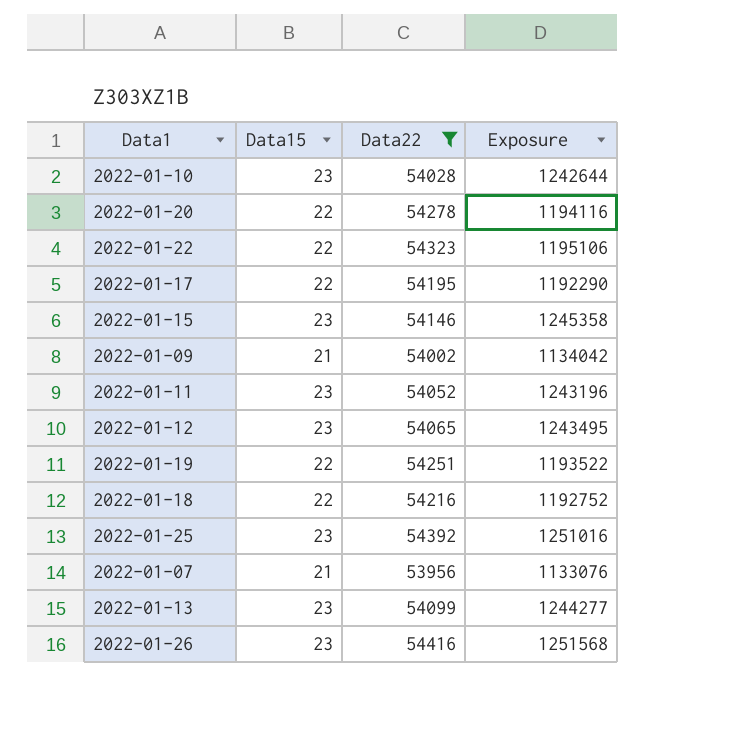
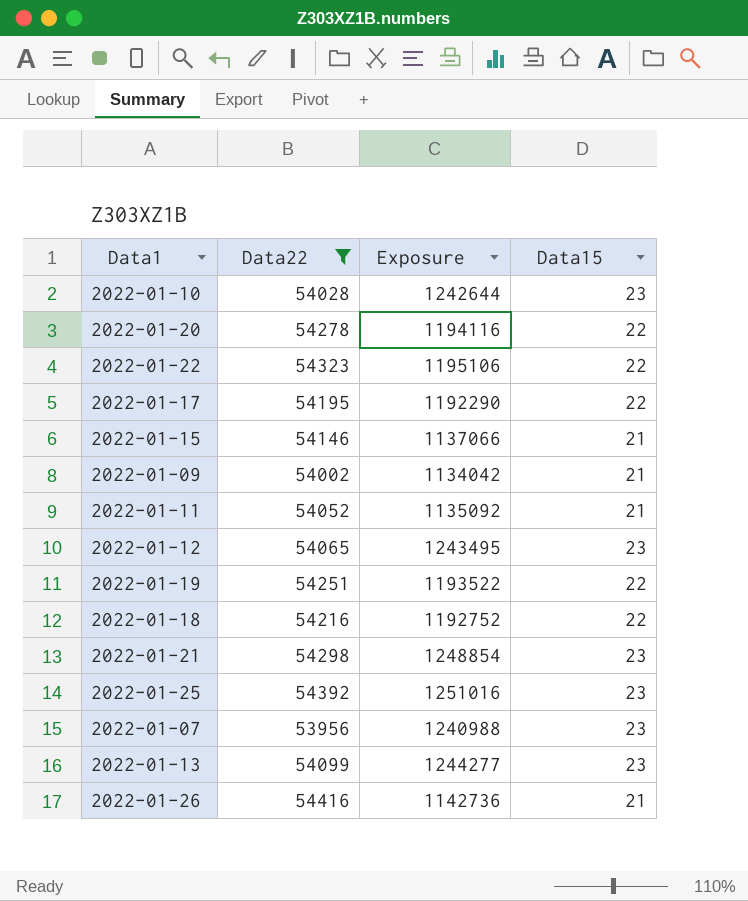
column Data15 | position: 2 -> 4
2022-01-15 | Exposure: 1245358 -> 1137066
2022-01-15 | Data15: 23 -> 21
2022-01-11 | Exposure: 1243196 -> 1135092
2022-01-11 | Data15: 23 -> 21
row 2022-01-21: none -> 54298 | 1248854 | 23
2022-01-07 | Exposure: 1133076 -> 1240988
2022-01-07 | Data15: 21 -> 23
2022-01-26 | Exposure: 1251568 -> 1142736
2022-01-26 | Data15: 23 -> 21

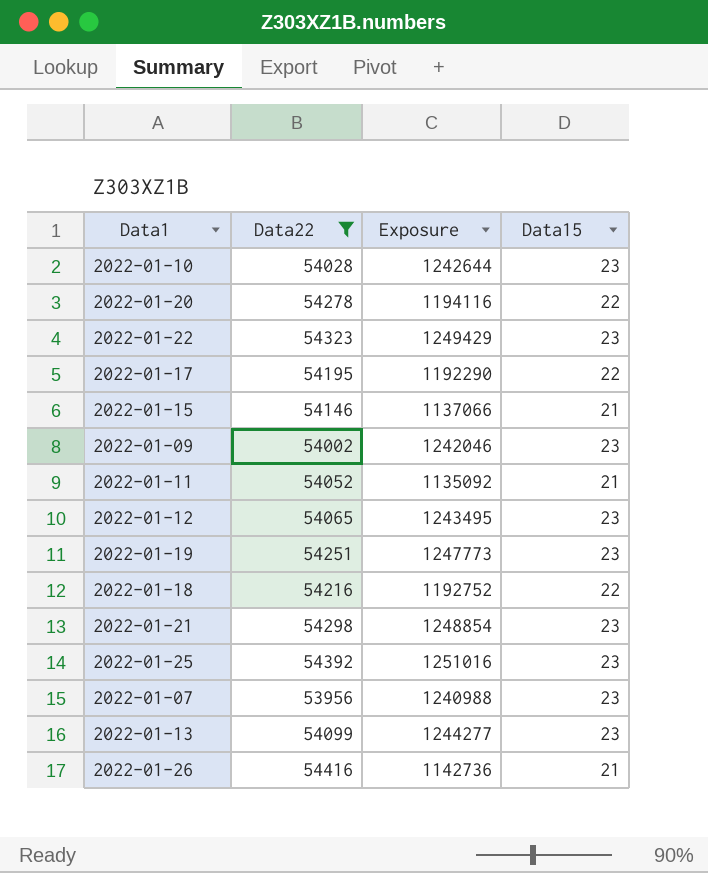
2022-01-22 | Exposure: 1195106 -> 1249429
2022-01-22 | Data15: 22 -> 23
2022-01-09 | Exposure: 1134042 -> 1242046
2022-01-09 | Data15: 21 -> 23
2022-01-19 | Exposure: 1193522 -> 1247773
2022-01-19 | Data15: 22 -> 23

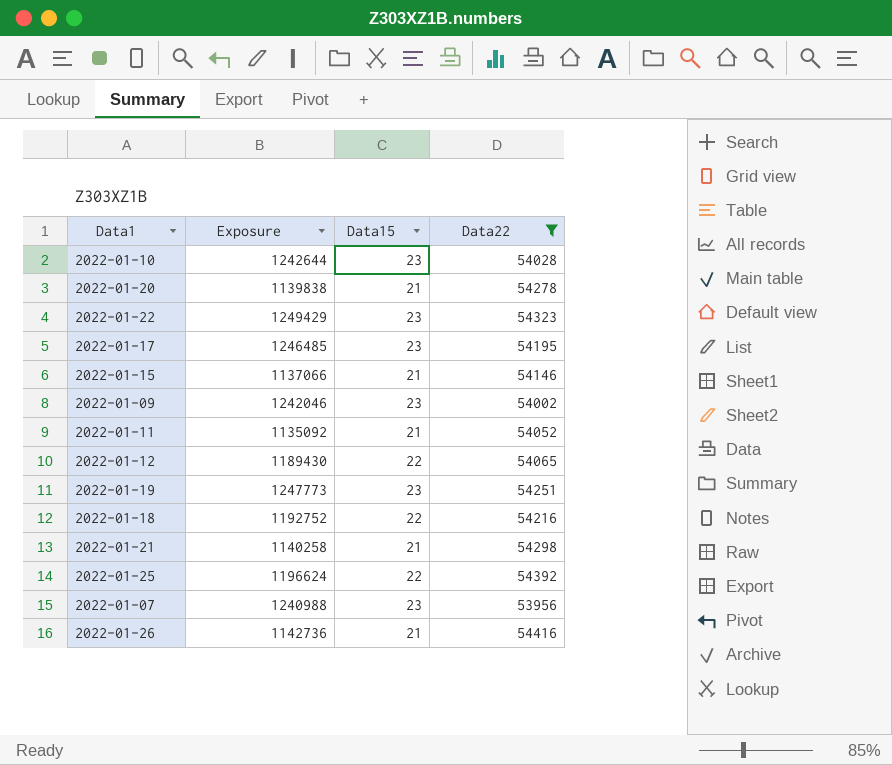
column Data22 | position: 2 -> 4
row 2022-01-13: 54099 | 1244277 | 23 -> none
2022-01-20 | Exposure: 1194116 -> 1139838
2022-01-20 | Data15: 22 -> 21
2022-01-17 | Exposure: 1192290 -> 1246485
2022-01-17 | Data15: 22 -> 23
2022-01-12 | Exposure: 1243495 -> 1189430
2022-01-12 | Data15: 23 -> 22
2022-01-21 | Exposure: 1248854 -> 1140258
2022-01-21 | Data15: 23 -> 21
2022-01-25 | Exposure: 1251016 -> 1196624
2022-01-25 | Data15: 23 -> 22

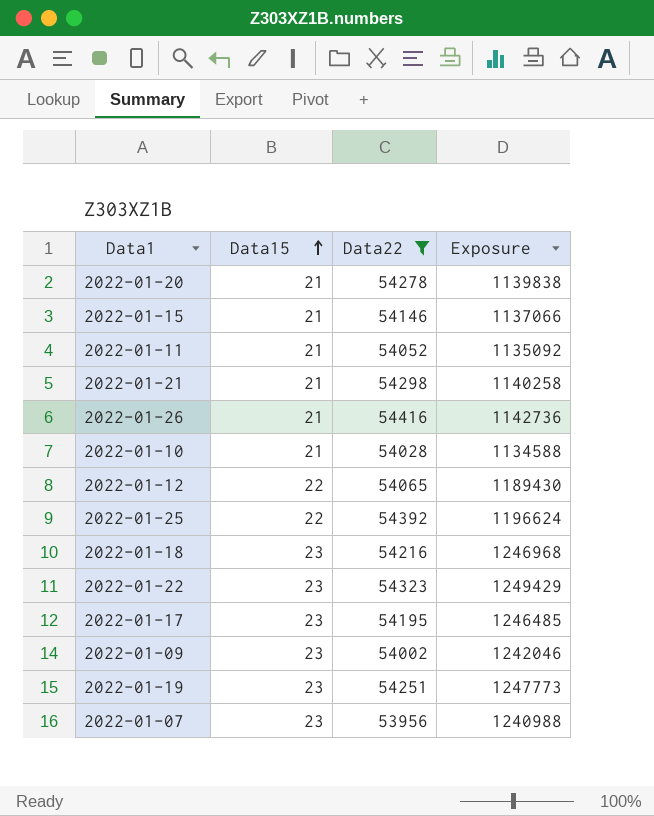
row order: none -> Data15 ascending
column Exposure | position: 2 -> 4
2022-01-10 | Data15: 23 -> 21
2022-01-10 | Exposure: 1242644 -> 1134588
2022-01-18 | Data15: 22 -> 23
2022-01-18 | Exposure: 1192752 -> 1246968

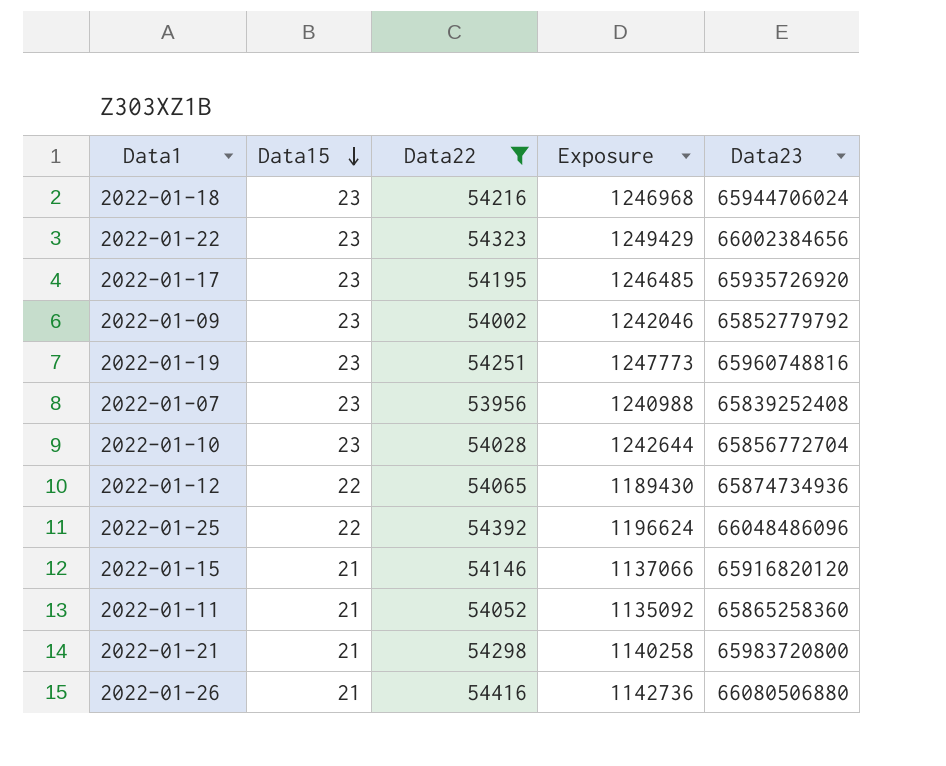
row order: Data15 ascending -> Data15 descending
column Data23 | position: none -> 5
row 2022-01-20: 21 | 54278 | 1139838 -> none
2022-01-10 | Data15: 21 -> 23
2022-01-10 | Exposure: 1134588 -> 1242644

